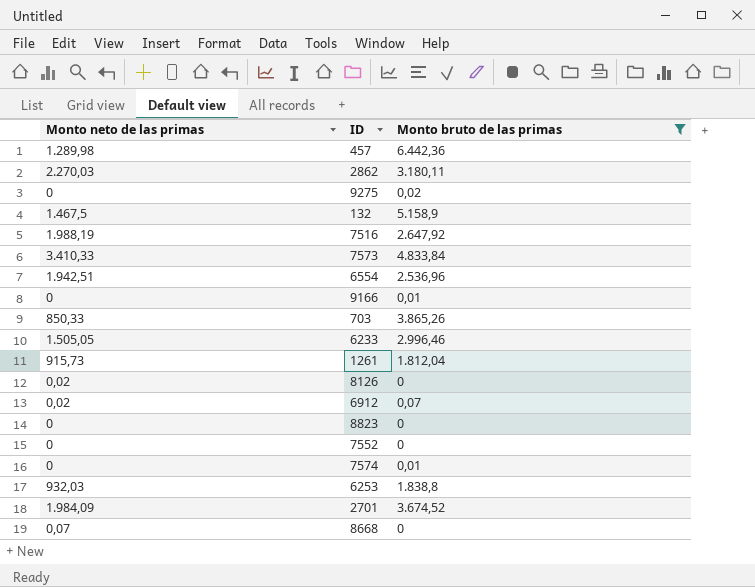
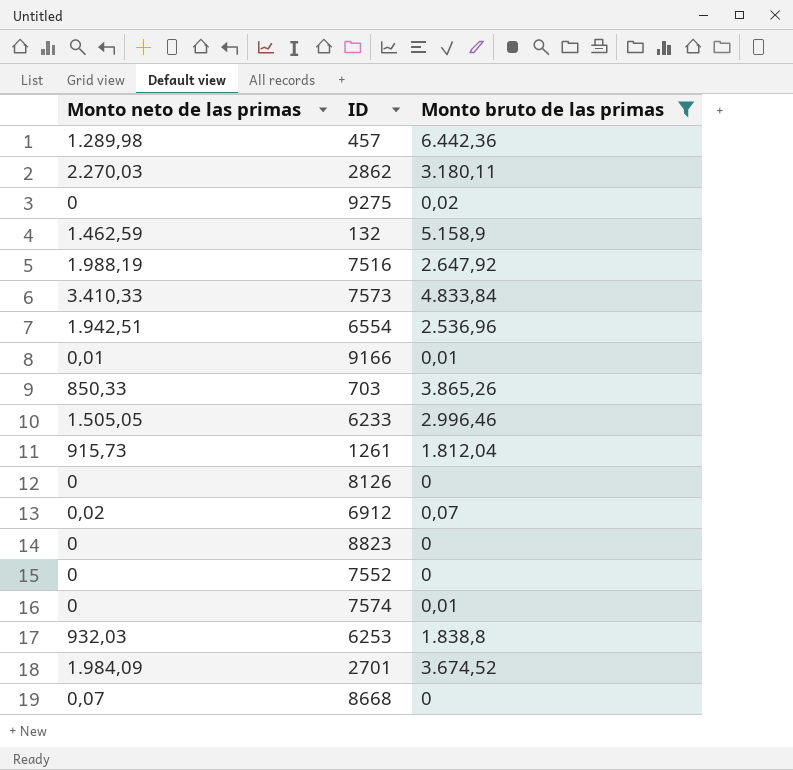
132 | Monto neto de las primas: 1.467,5 -> 1.462,59
9166 | Monto neto de las primas: 0 -> 0,01
8126 | Monto neto de las primas: 0,02 -> 0

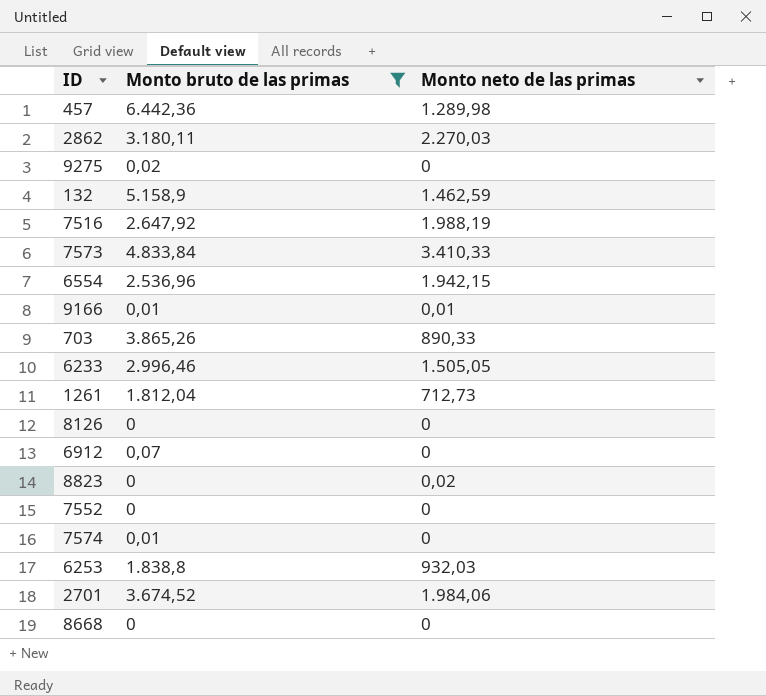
column Monto neto de las primas | position: 1 -> 3
6554 | Monto neto de las primas: 1.942,51 -> 1.942,15
703 | Monto neto de las primas: 850,33 -> 890,33
1261 | Monto neto de las primas: 915,73 -> 712,73
6912 | Monto neto de las primas: 0,02 -> 0
8823 | Monto neto de las primas: 0 -> 0,02
2701 | Monto neto de las primas: 1.984,09 -> 1.984,06
8668 | Monto neto de las primas: 0,07 -> 0

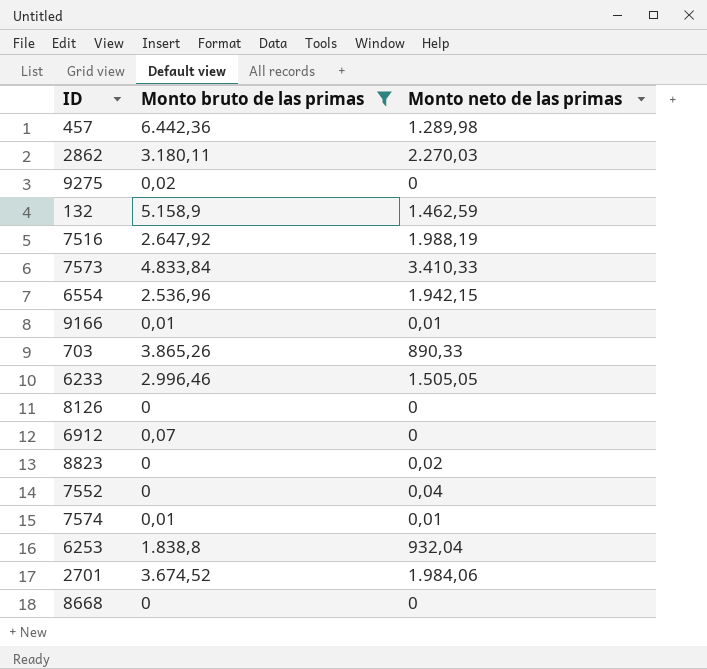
row 1261: 1.812,04 | 712,73 -> none
7552 | Monto neto de las primas: 0 -> 0,04
7574 | Monto neto de las primas: 0 -> 0,01
6253 | Monto neto de las primas: 932,03 -> 932,04

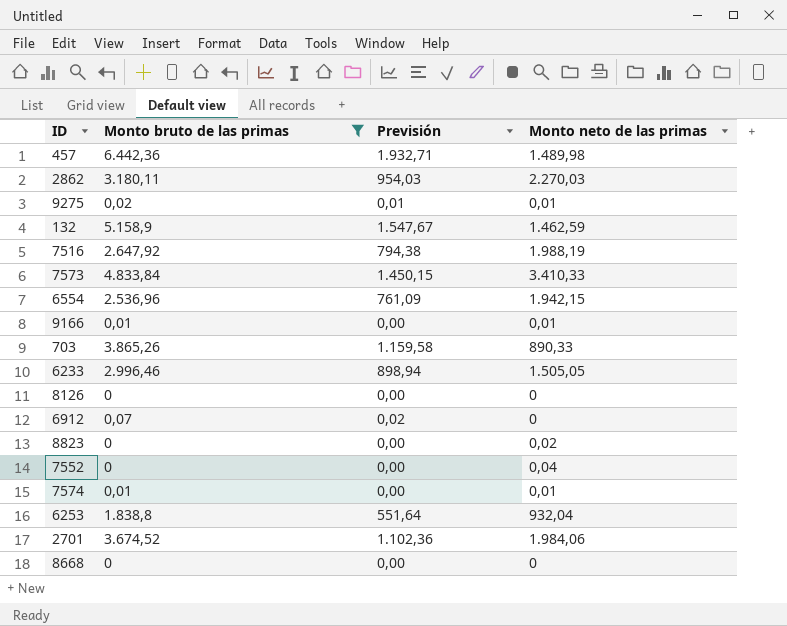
column Previsión | formula: none -> [Monto bruto de las primas] * 0,3
457 | Monto neto de las primas: 1.289,98 -> 1.489,98
9275 | Monto neto de las primas: 0 -> 0,01

